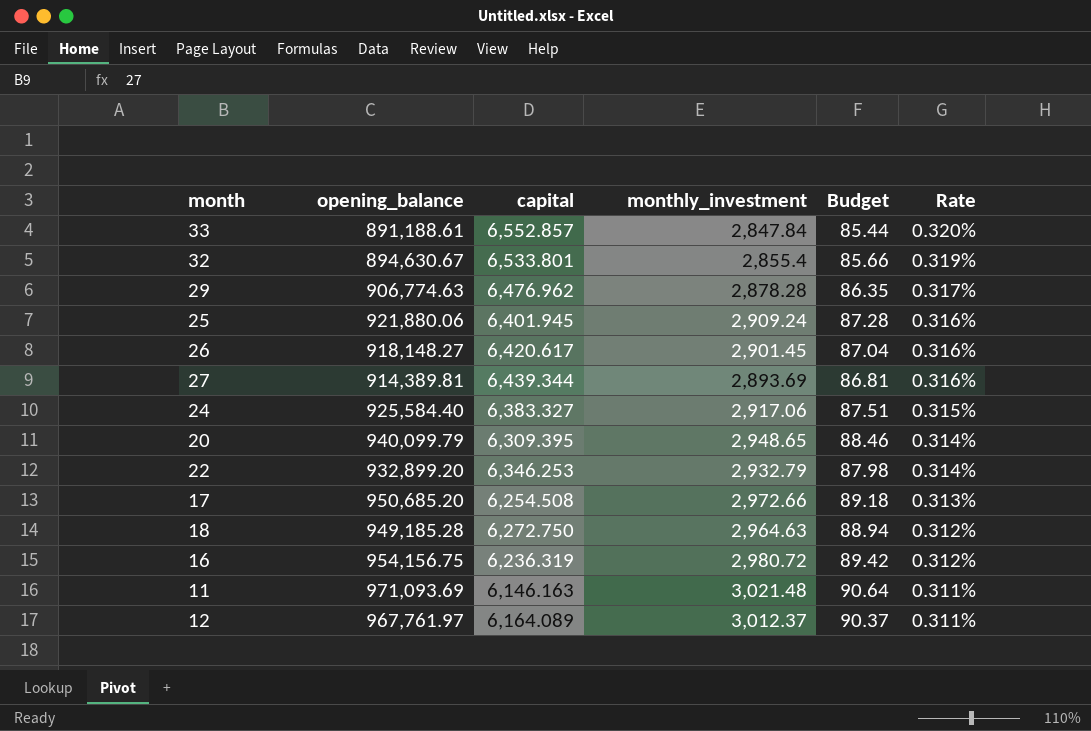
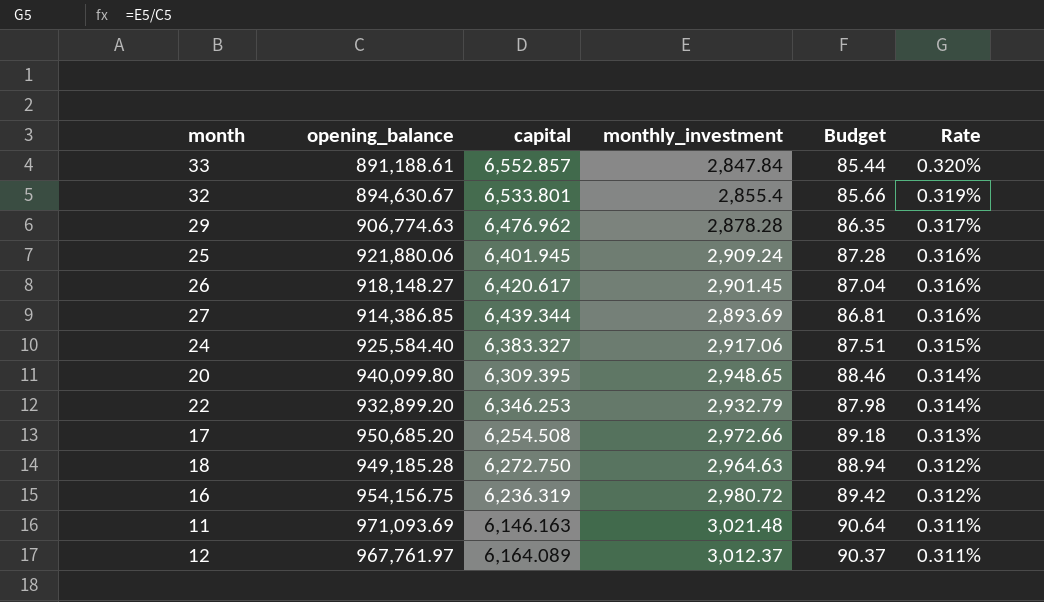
27 | opening_balance: 914,389.81 -> 914,386.85
20 | opening_balance: 940,099.79 -> 940,099.80

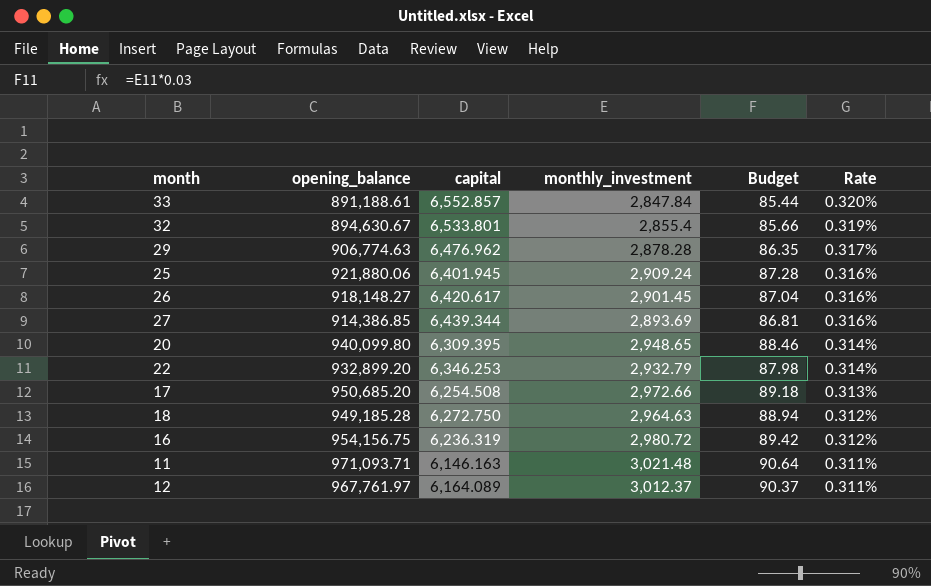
row 24: 925,584.40 | 6,383.327 | 2,917.06 | 87.51 | 0.315% -> none
11 | opening_balance: 971,093.69 -> 971,093.71

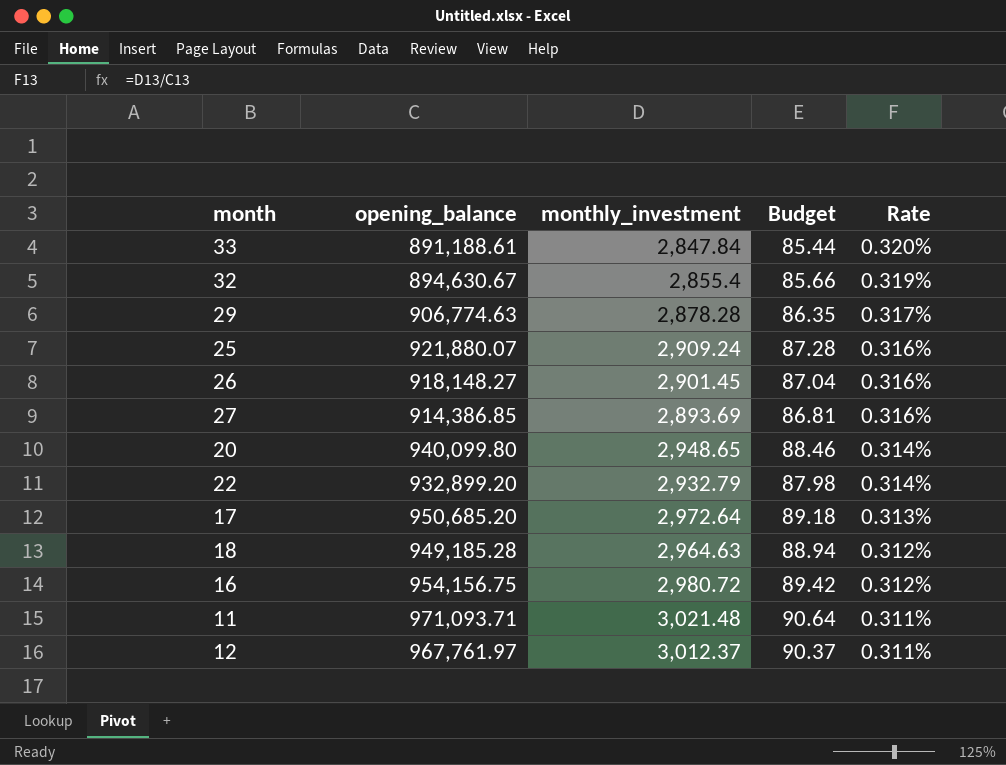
column capital | position: 3 -> none
25 | opening_balance: 921,880.06 -> 921,880.07
17 | monthly_investment: 2,972.66 -> 2,972.64

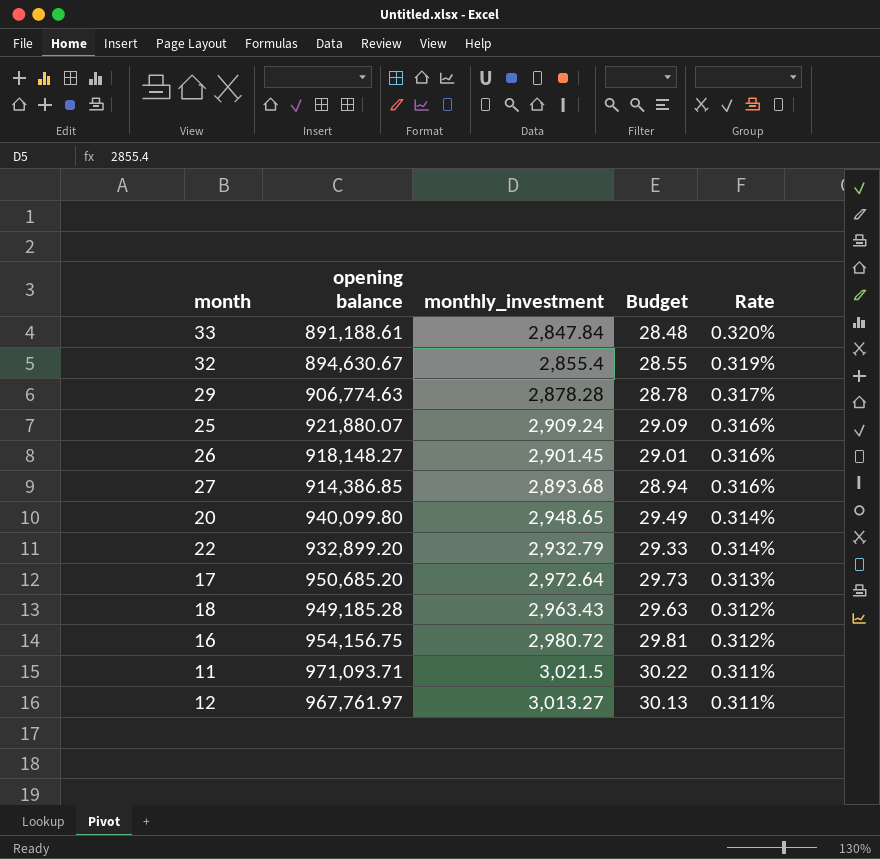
column name: opening_balance -> opening balance
column Budget | formula: [monthly_investment] * 0.03 -> [monthly_investment] * 0.01
27 | monthly_investment: 2,893.69 -> 2,893.68
18 | monthly_investment: 2,964.63 -> 2,963.43
11 | monthly_investment: 3,021.48 -> 3,021.5
12 | monthly_investment: 3,012.37 -> 3,013.27

